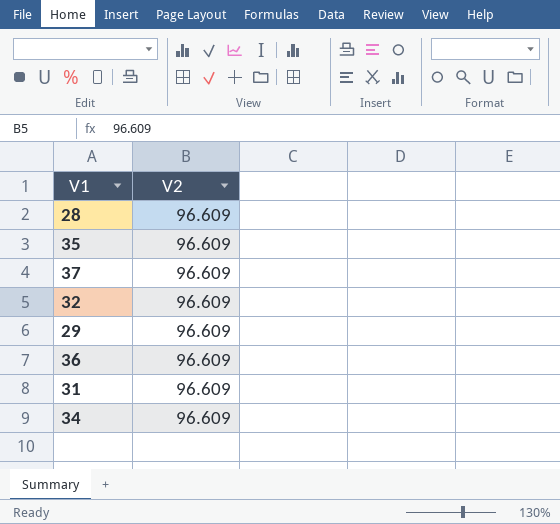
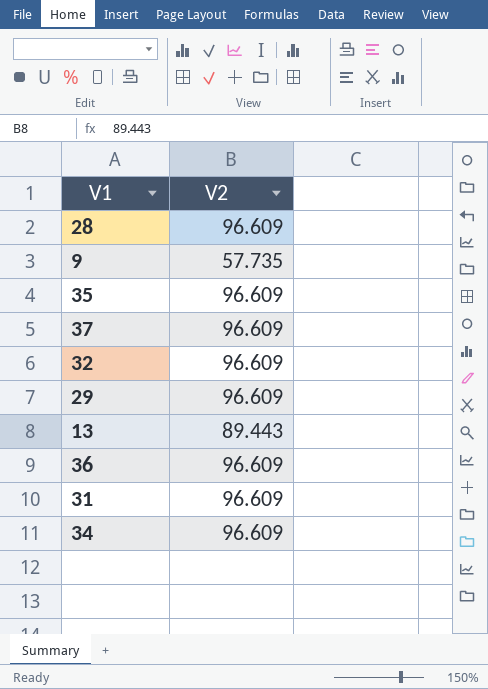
row 9: none -> 57.735
row 13: none -> 89.443

